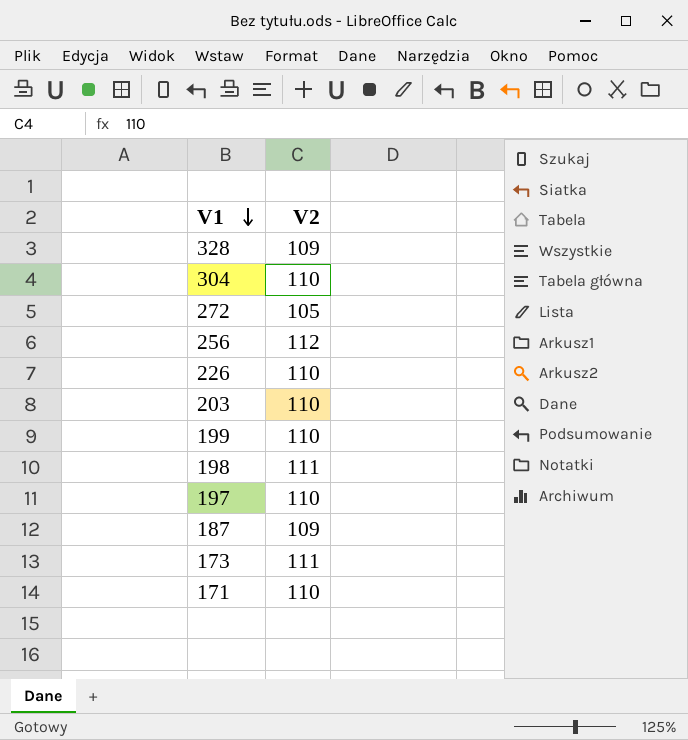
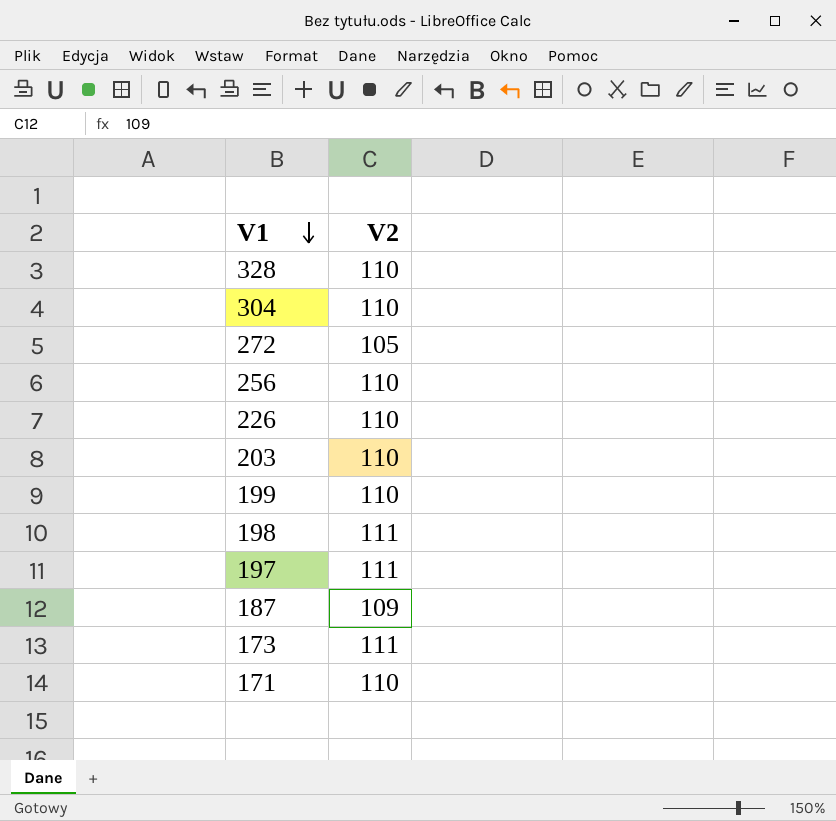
328 | V2: 109 -> 110
256 | V2: 112 -> 110
197 | V2: 110 -> 111

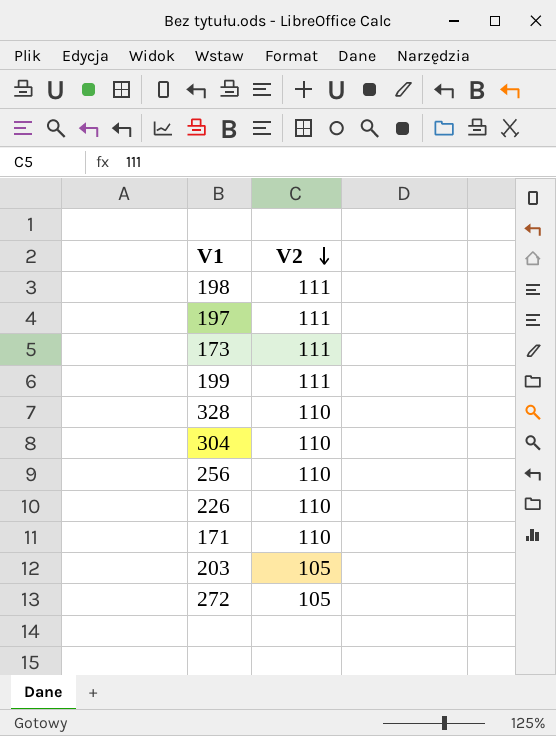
row order: V1 descending -> V2 descending
row 187: 109 -> none
199 | V2: 110 -> 111
203 | V2: 110 -> 105

